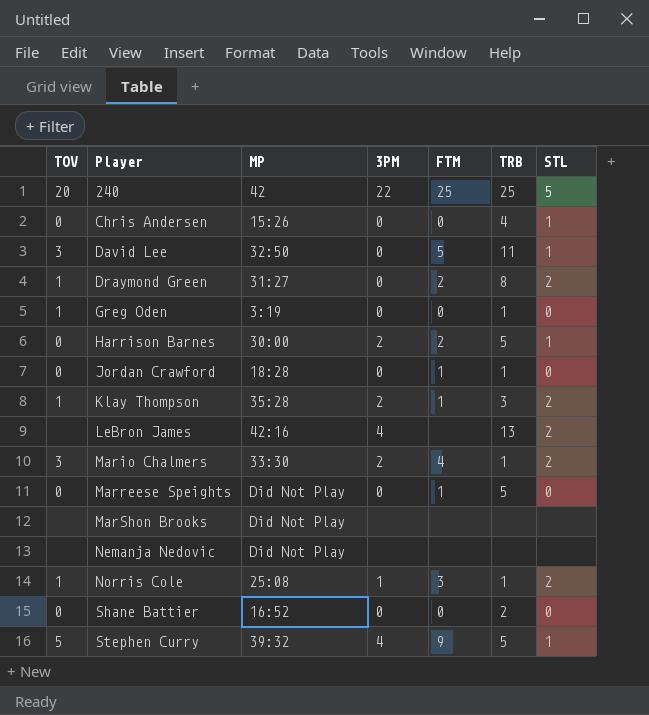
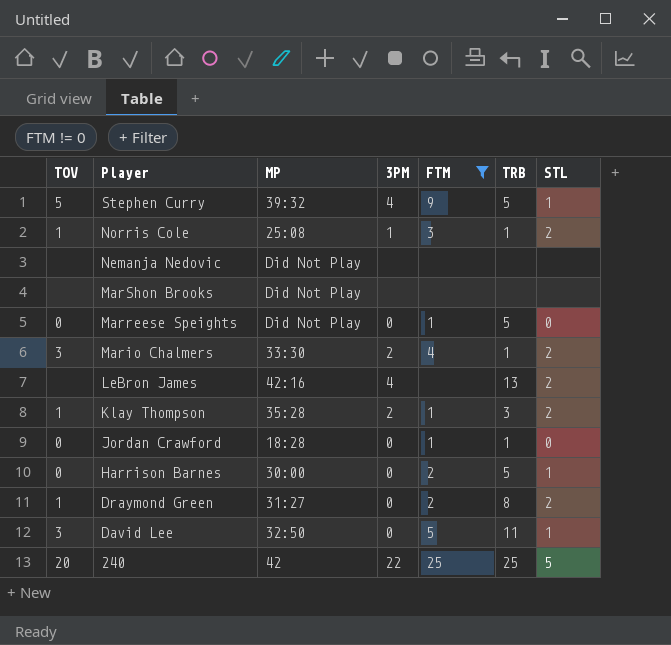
filter: none -> FTM != 0
row order: Player ascending -> Player descending
Harrison Barnes | 3PM: 2 -> 0

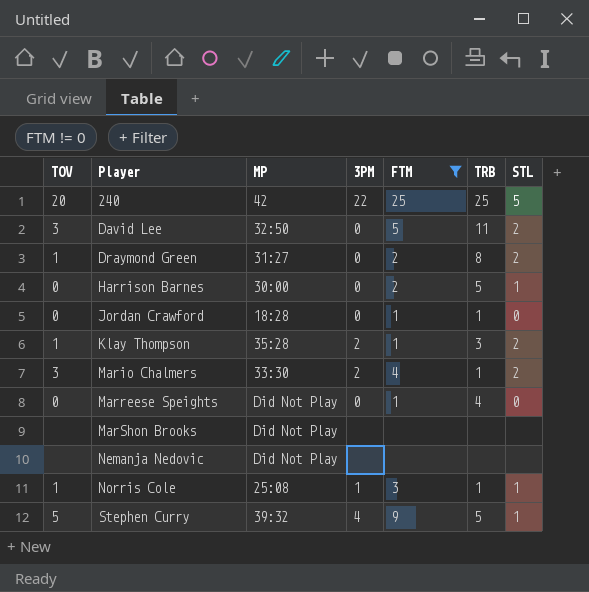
row order: Player descending -> Player ascending
row LeBron James: none | 42:16 | 4 | none | 13 | 2 -> none
David Lee | STL: 1 -> 2
Marreese Speights | TRB: 5 -> 4
Norris Cole | STL: 2 -> 1

